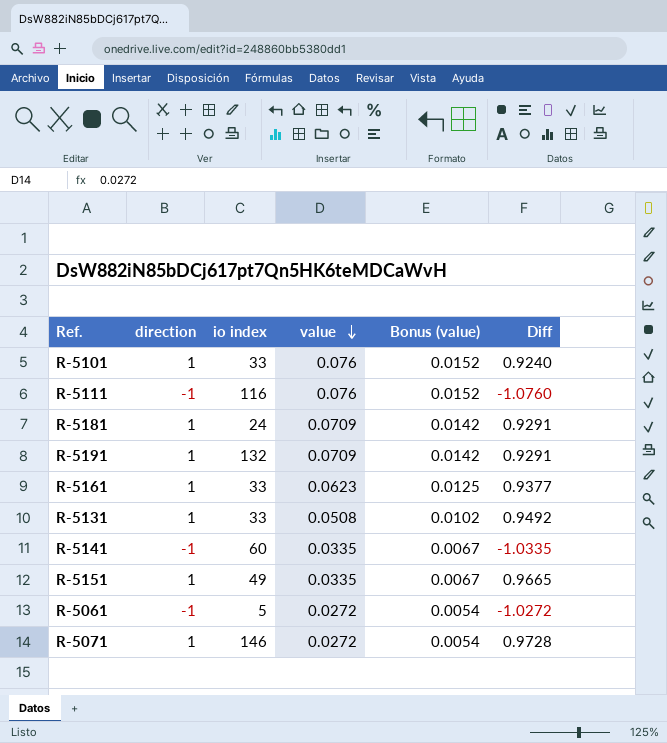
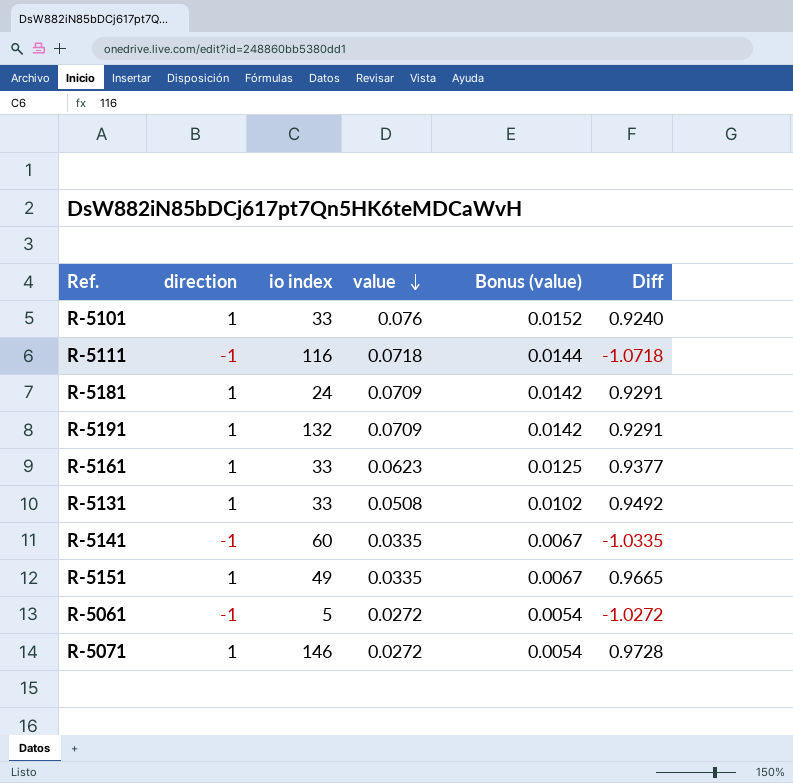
R-5111 | value: 0.076 -> 0.0718
R-5111 | Bonus (value): 0.0152 -> 0.0144
R-5111 | Diff: -1.0760 -> -1.0718

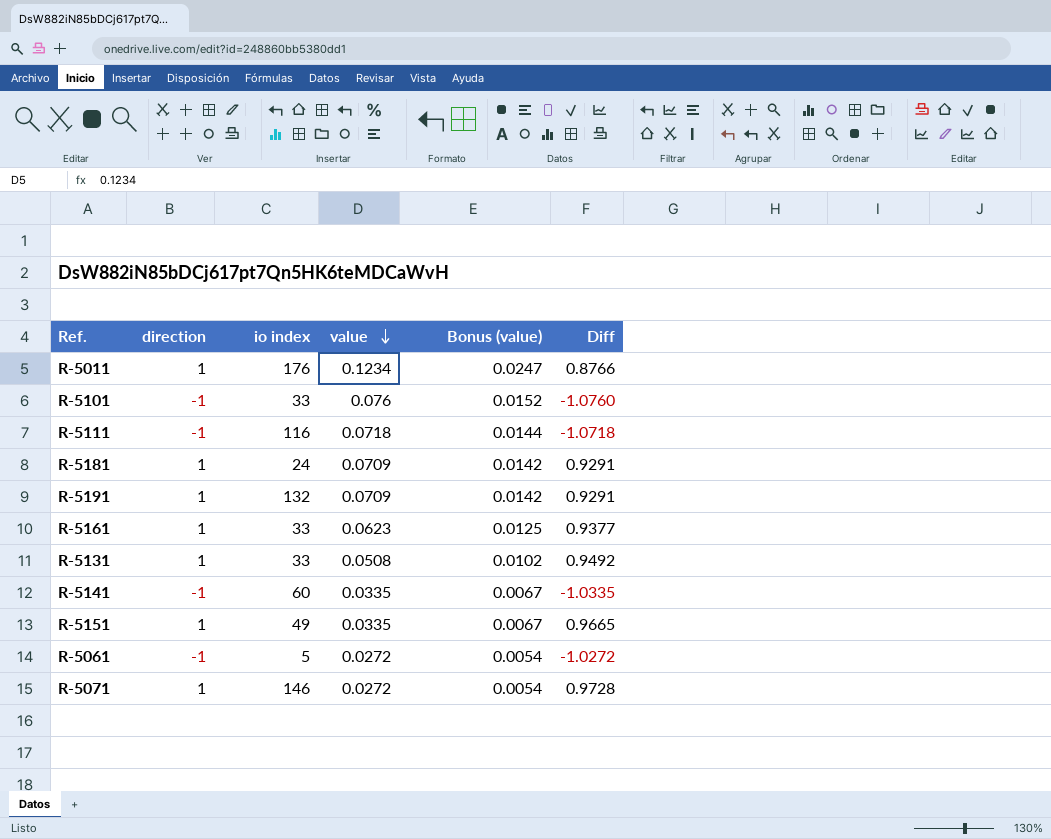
row R-5011: none -> 1 | 176 | 0.1234 | 0.0247 | 0.8766
R-5101 | direction: 1 -> -1
R-5101 | Diff: 0.9240 -> -1.0760

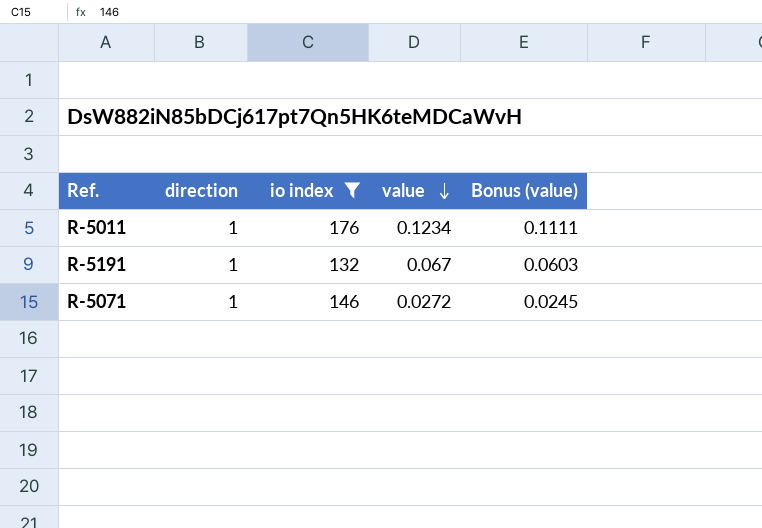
filter: none -> io index >= 132
column Diff | formula: [direction] - [value] -> none
column Bonus (value) | formula: [value] * 0.2 -> [value] * 0.9
R-5191 | value: 0.0709 -> 0.067

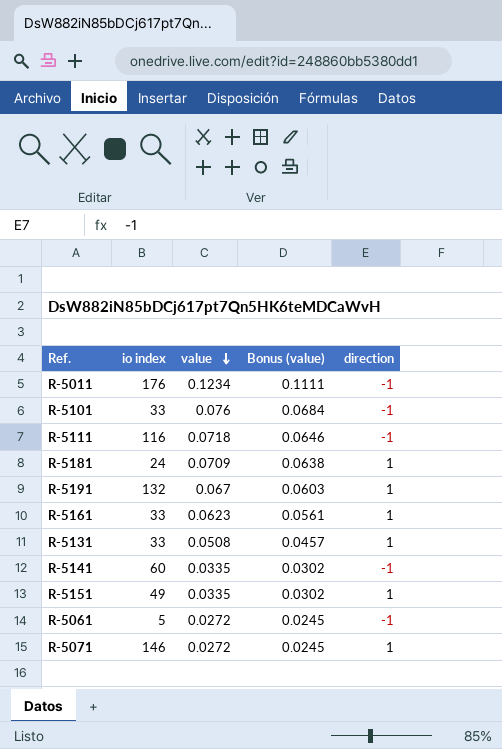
filter: io index >= 132 -> none
column direction | position: 2 -> 5
R-5011 | direction: 1 -> -1

